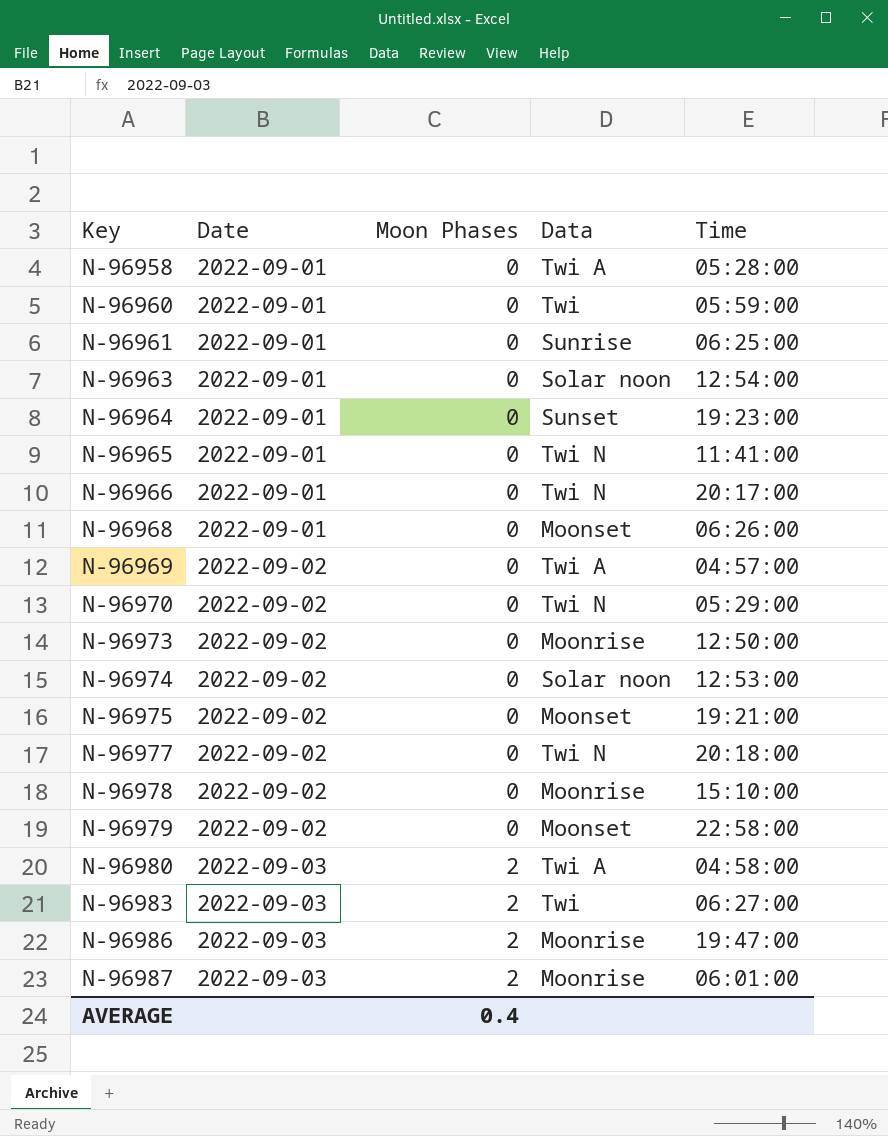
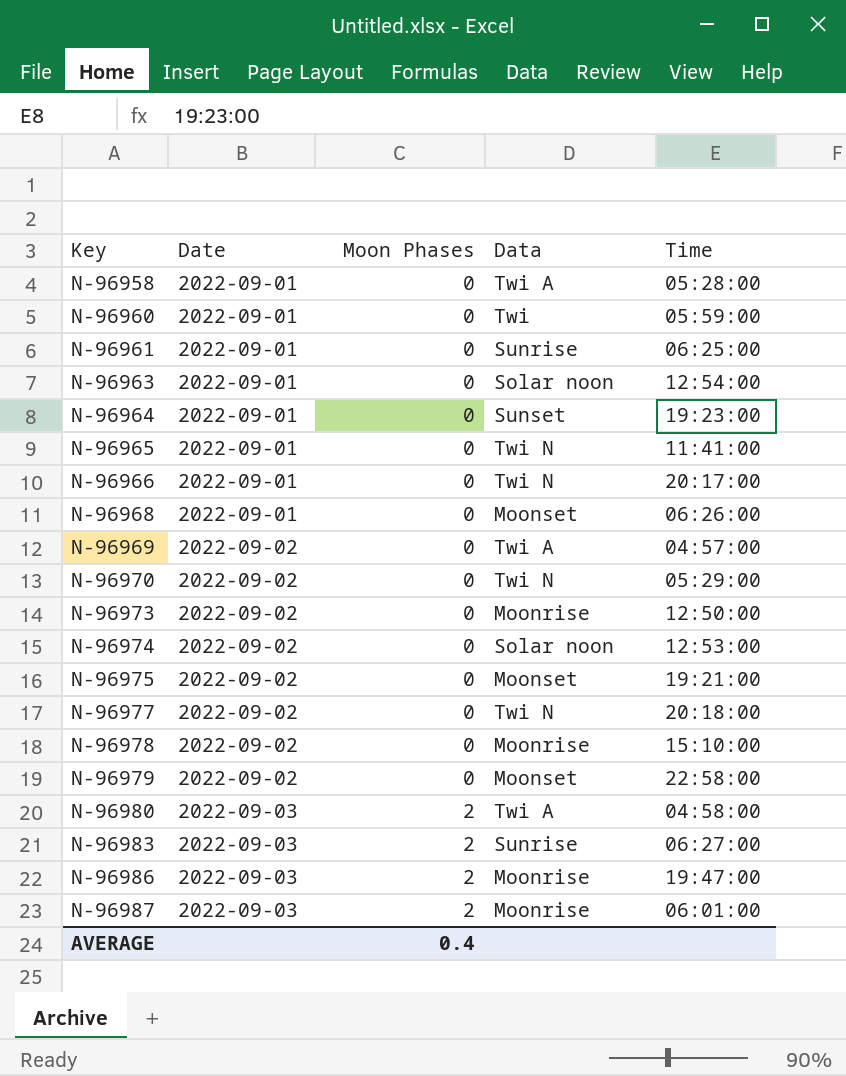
N-96983 | Data: Twi -> Sunrise

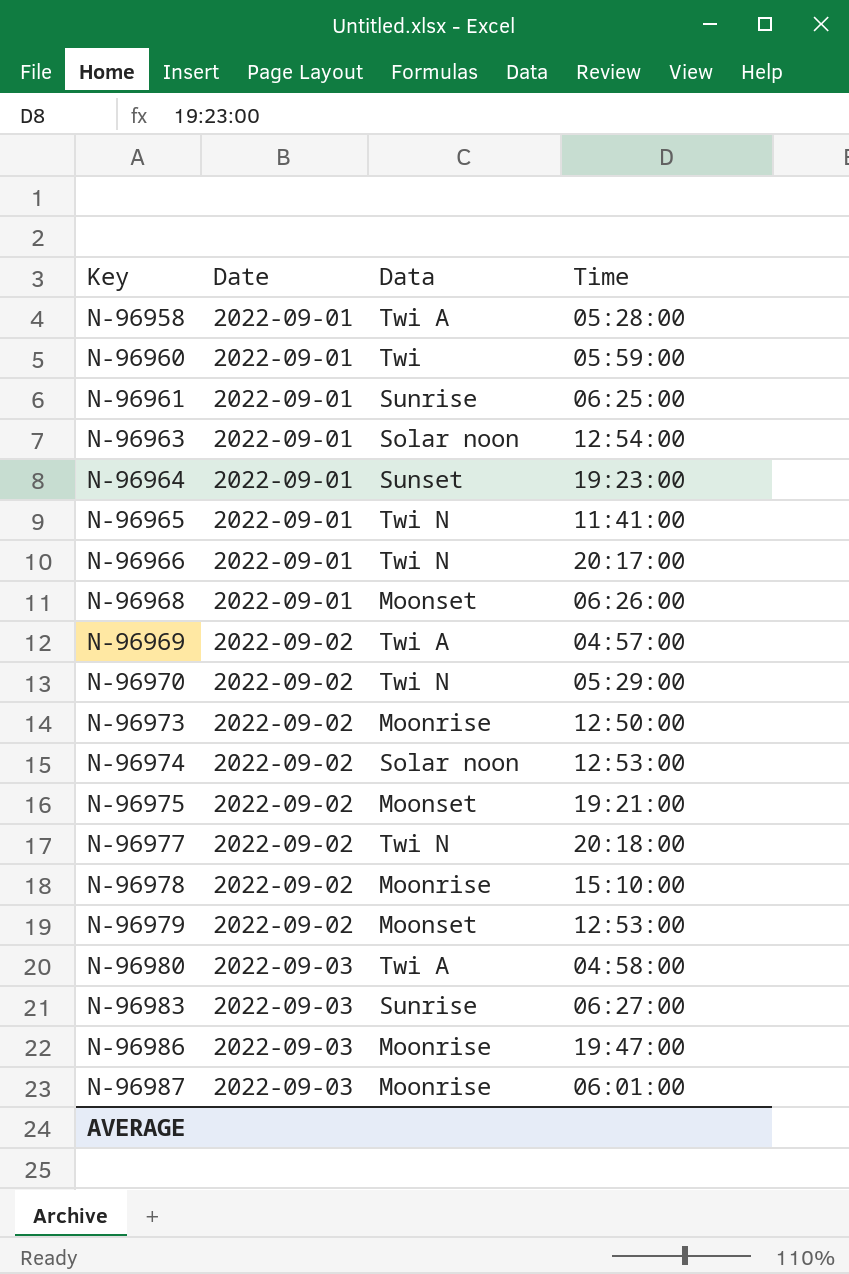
column Moon Phases | position: 3 -> none
N-96979 | Time: 22:58:00 -> 12:53:00

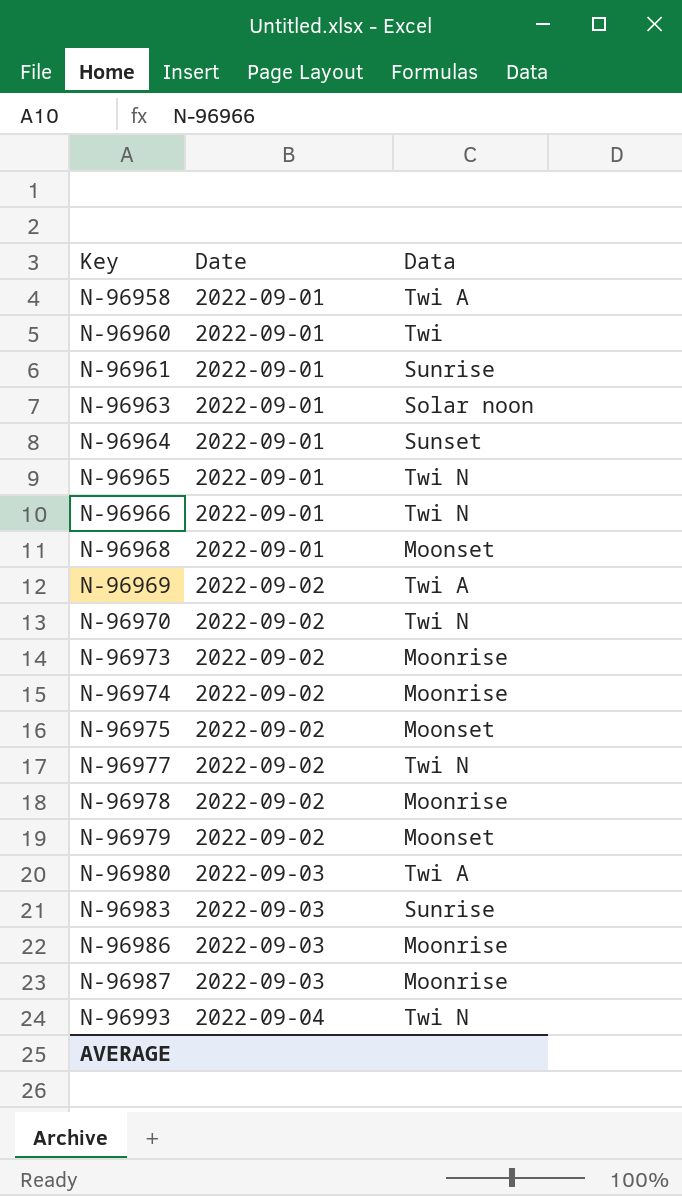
column Time | position: 4 -> none
N-96974 | Data: Solar noon -> Moonrise
row N-96993: none -> 2022-09-04 | Twi N

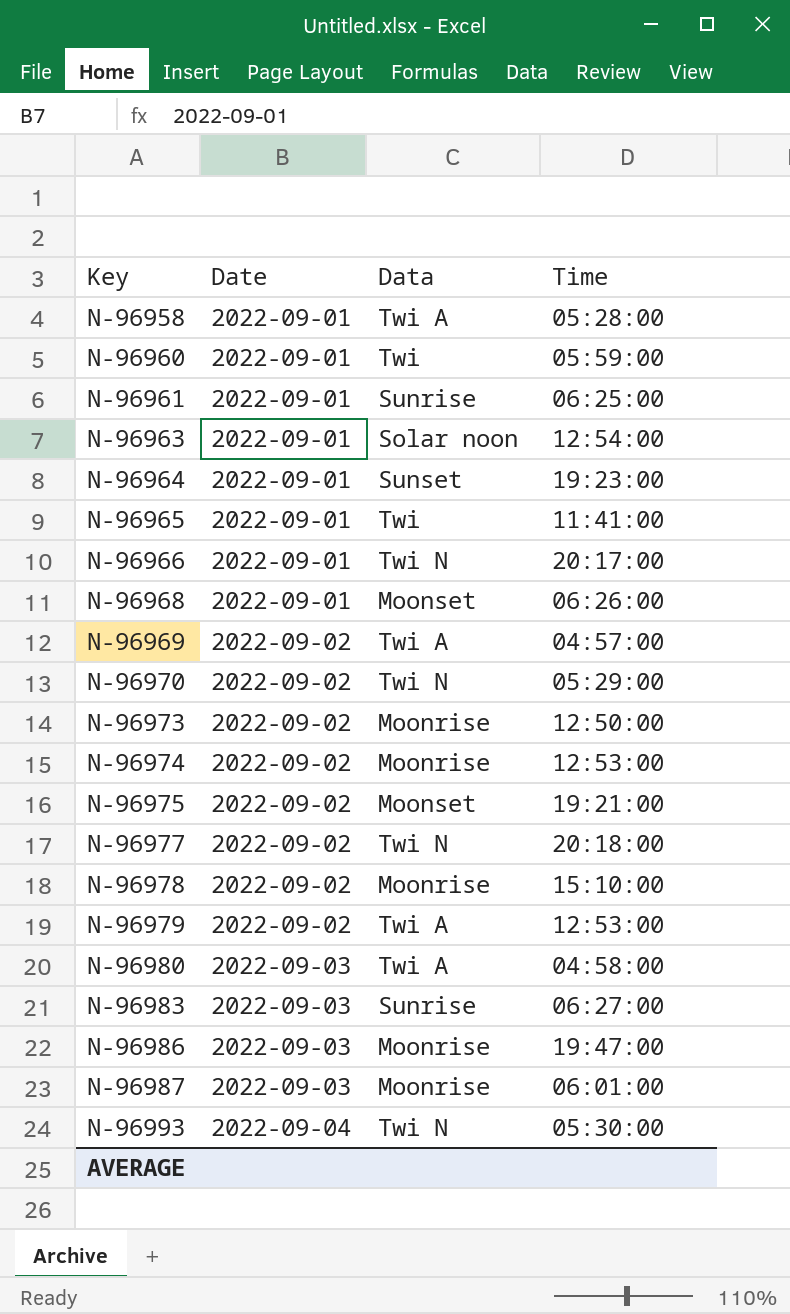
column Time | position: none -> 4
N-96965 | Data: Twi N -> Twi
N-96979 | Data: Moonset -> Twi A

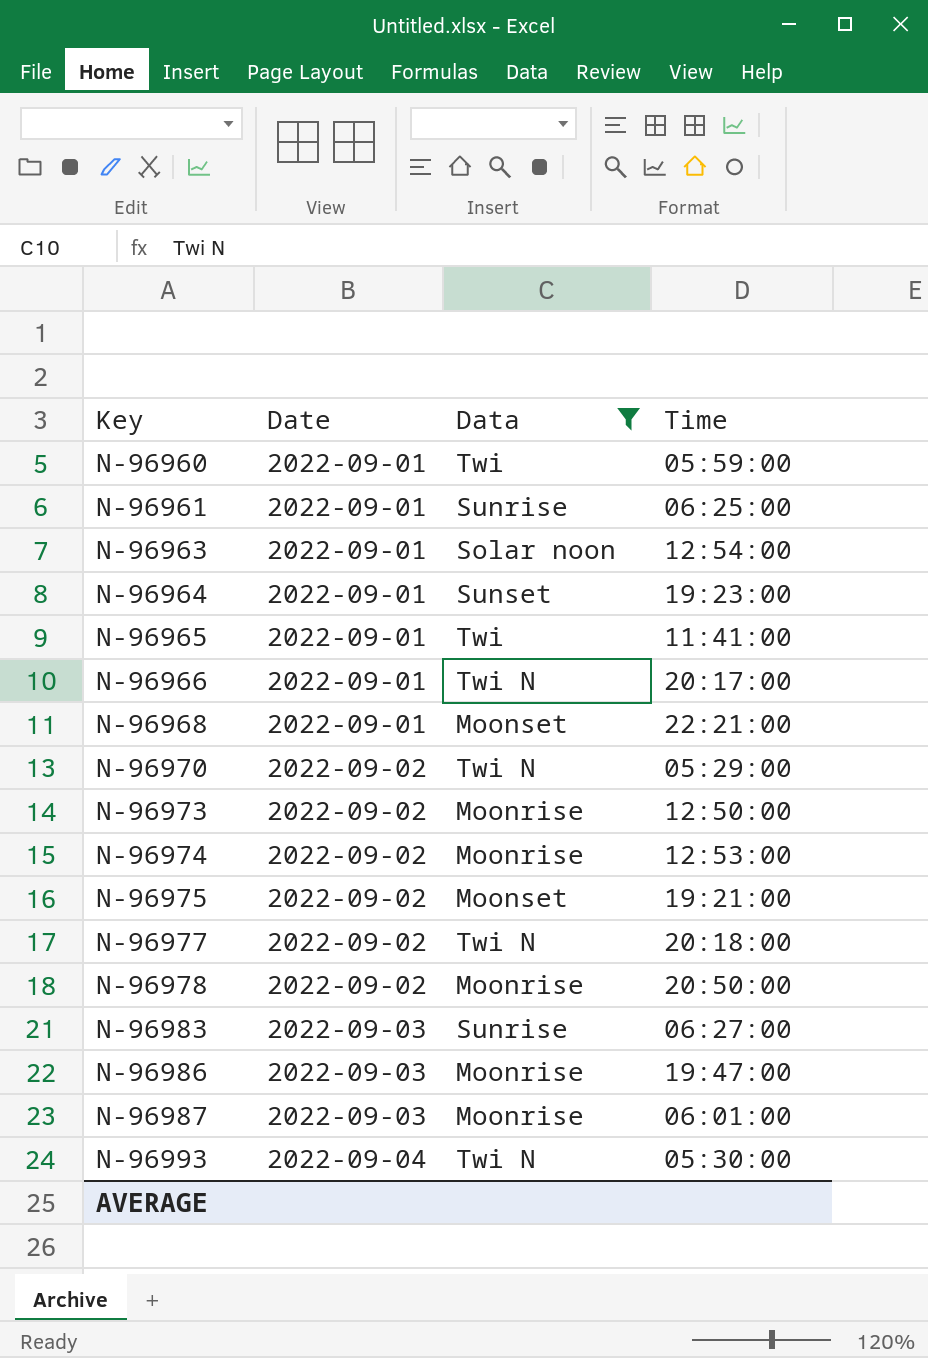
filter: none -> Data != Twi A
N-96968 | Time: 06:26:00 -> 22:21:00
N-96978 | Time: 15:10:00 -> 20:50:00

